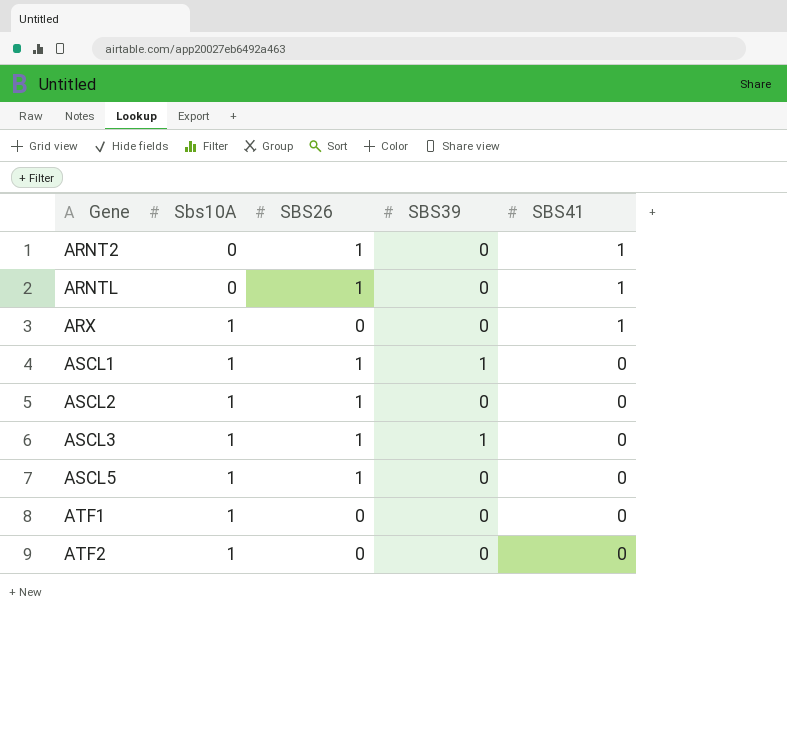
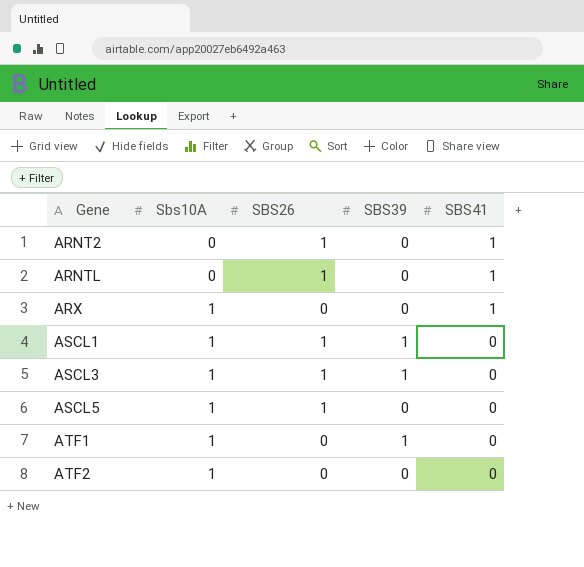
row ASCL2: 1 | 1 | 0 | 0 -> none
ATF1 | SBS39: 0 -> 1

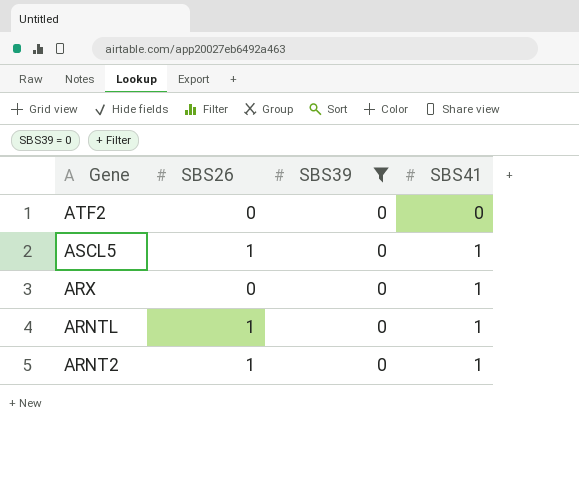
filter: none -> SBS39 = 0
row order: Gene ascending -> Gene descending
column Sbs10A | position: 2 -> none
ASCL5 | SBS41: 0 -> 1

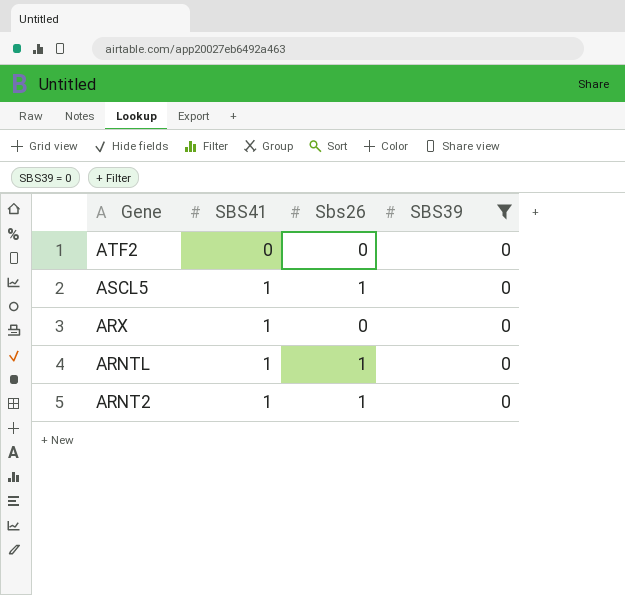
column SBS41 | position: 4 -> 2
column name: SBS26 -> Sbs26

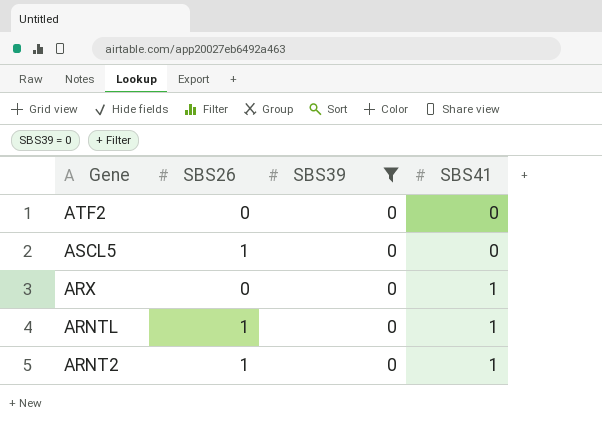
column name: Sbs26 -> SBS26
column SBS41 | position: 2 -> 4
ASCL5 | SBS41: 1 -> 0

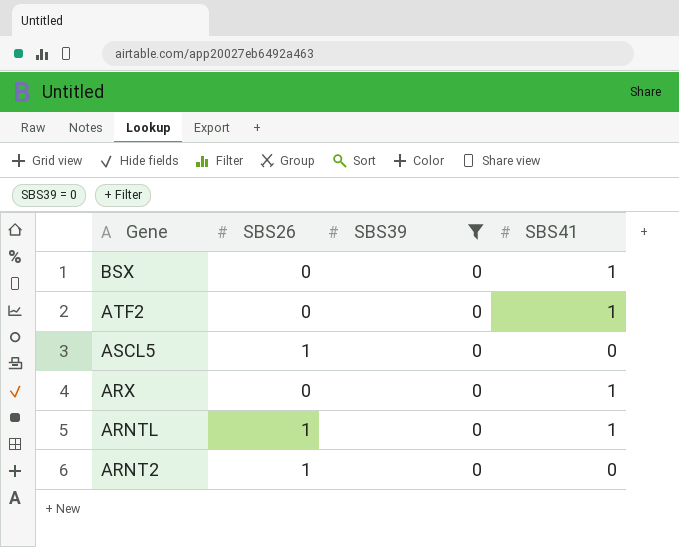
row BSX: none -> 0 | 0 | 1
ATF2 | SBS41: 0 -> 1
ARNT2 | SBS41: 1 -> 0

